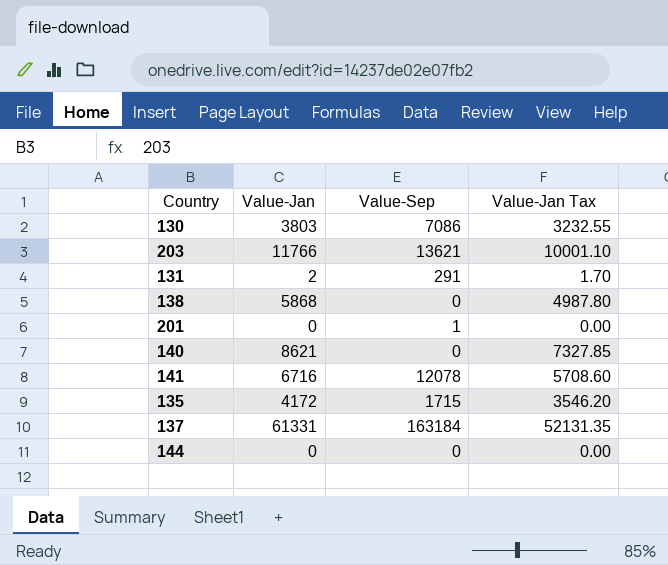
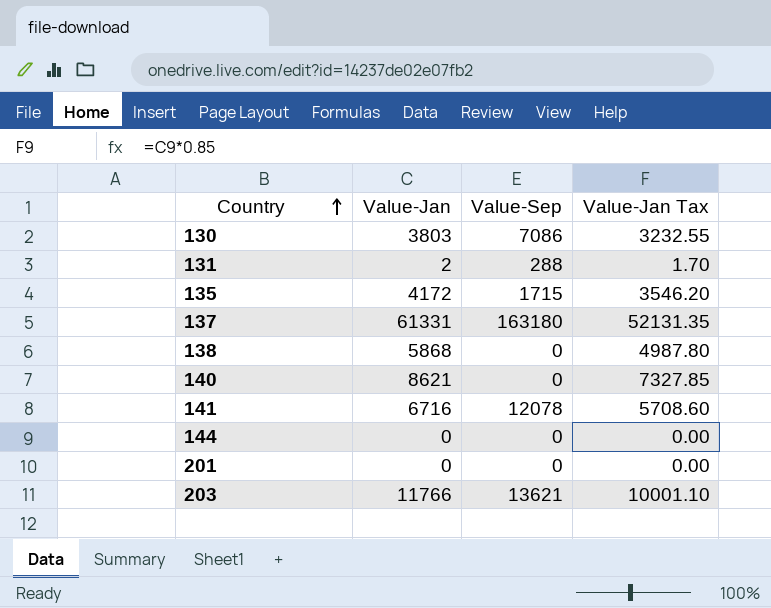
row order: none -> Country ascending
131 | Value-Sep: 291 -> 288
137 | Value-Sep: 163184 -> 163180
201 | Value-Sep: 1 -> 0

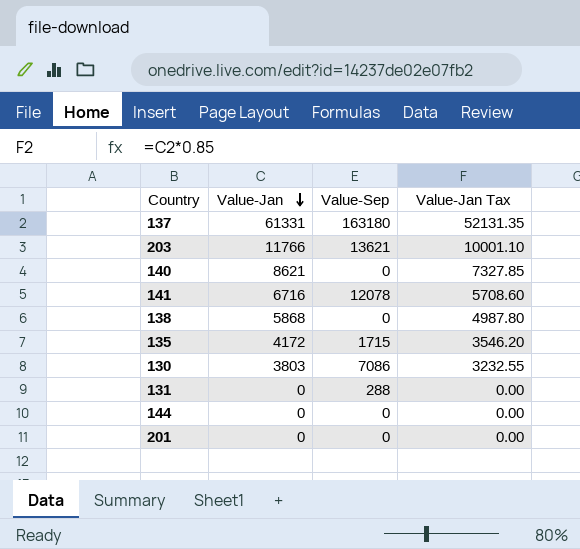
row order: Country ascending -> Value-Jan descending
131 | Value-Jan: 2 -> 0
131 | Value-Jan Tax: 1.70 -> 0.00

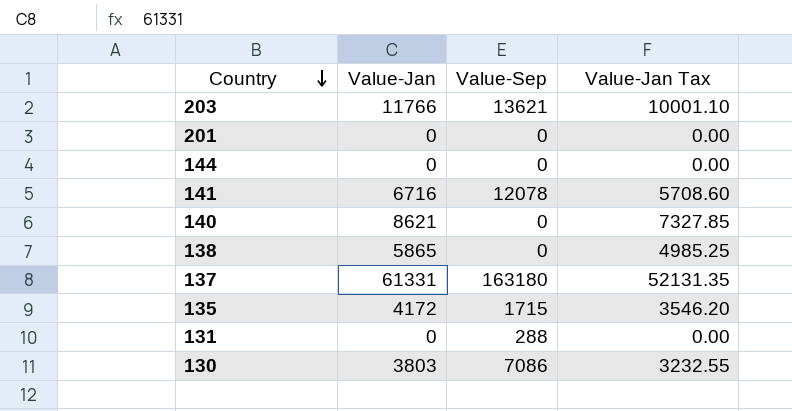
row order: Value-Jan descending -> Country descending
138 | Value-Jan: 5868 -> 5865
138 | Value-Jan Tax: 4987.80 -> 4985.25

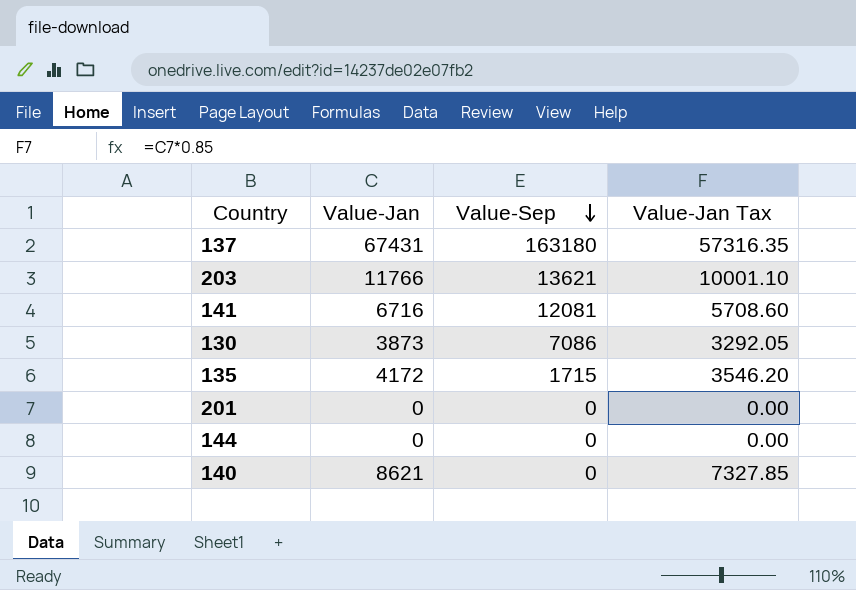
row order: Country descending -> Value-Sep descending
row 138: 5865 | 0 | 4985.25 -> none
row 131: 0 | 288 | 0.00 -> none
137 | Value-Jan: 61331 -> 67431
137 | Value-Jan Tax: 52131.35 -> 57316.35
141 | Value-Sep: 12078 -> 12081
130 | Value-Jan: 3803 -> 3873
130 | Value-Jan Tax: 3232.55 -> 3292.05

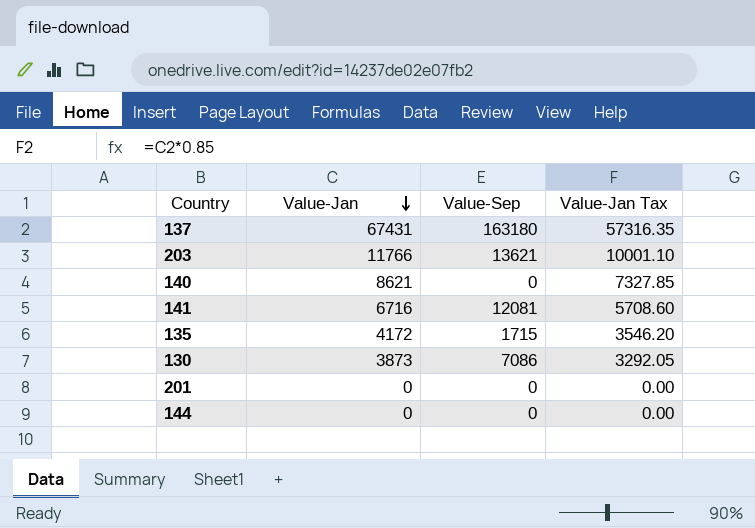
row order: Value-Sep descending -> Value-Jan descending

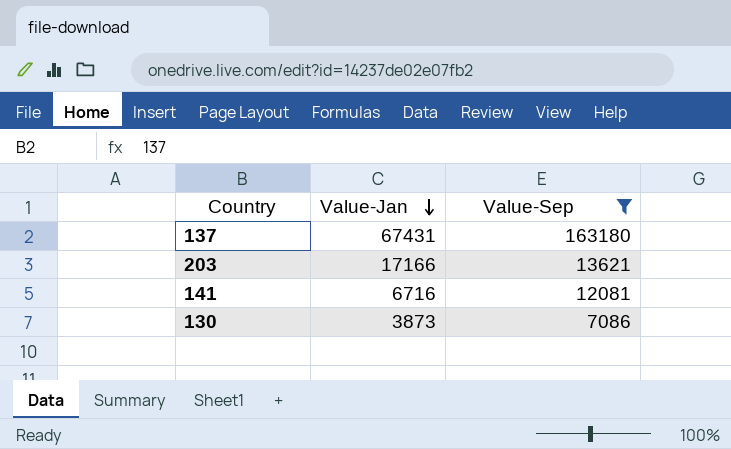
filter: none -> Value-Sep >= 7086
column Value-Jan Tax | formula: [Value-Jan] * 0.85 -> none
203 | Value-Jan: 11766 -> 17166

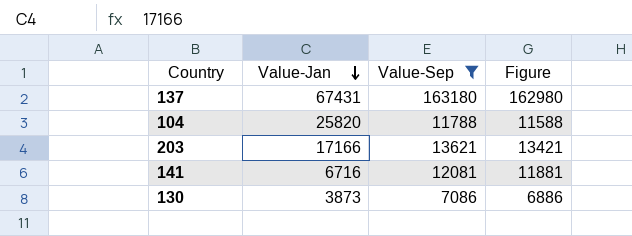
column Figure | formula: none -> [Value-Sep] - 200
row 104: none -> 25820 | 11788 | 11588

